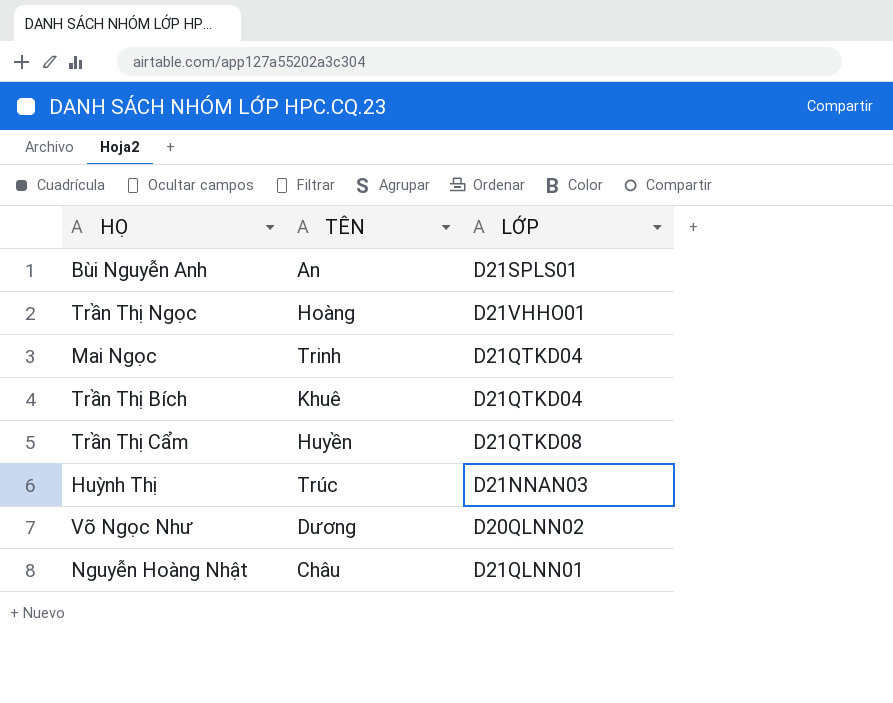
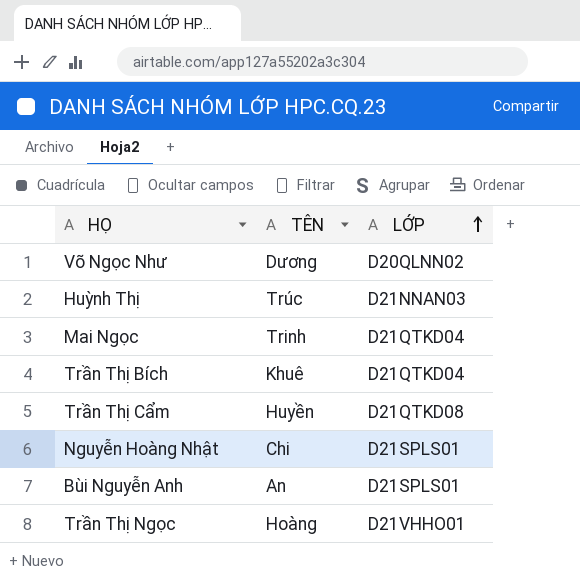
row order: none -> LỚP ascending
Nguyễn Hoàng Nhật | TÊN: Châu -> Chi
Nguyễn Hoàng Nhật | LỚP: D21QLNN01 -> D21SPLS01

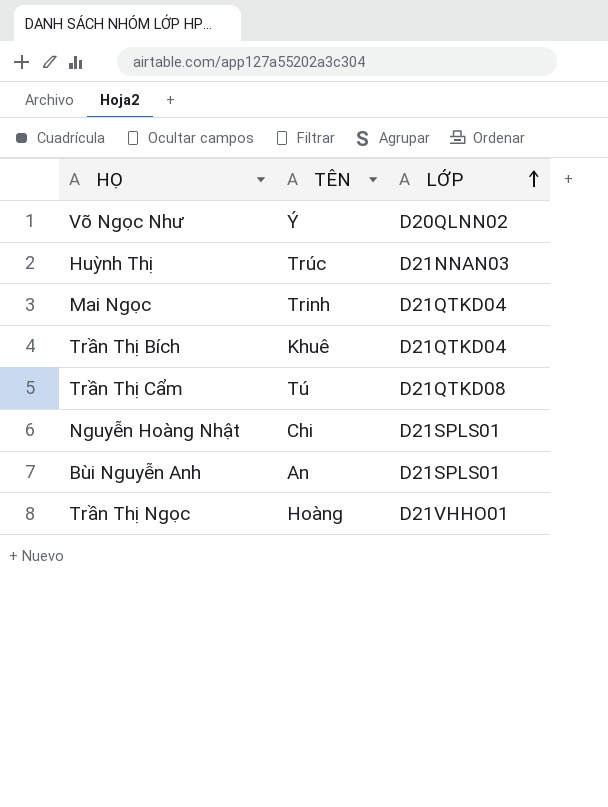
Võ Ngọc Như | TÊN: Dương -> Ý
Trần Thị Cẩm | TÊN: Huyền -> Tú

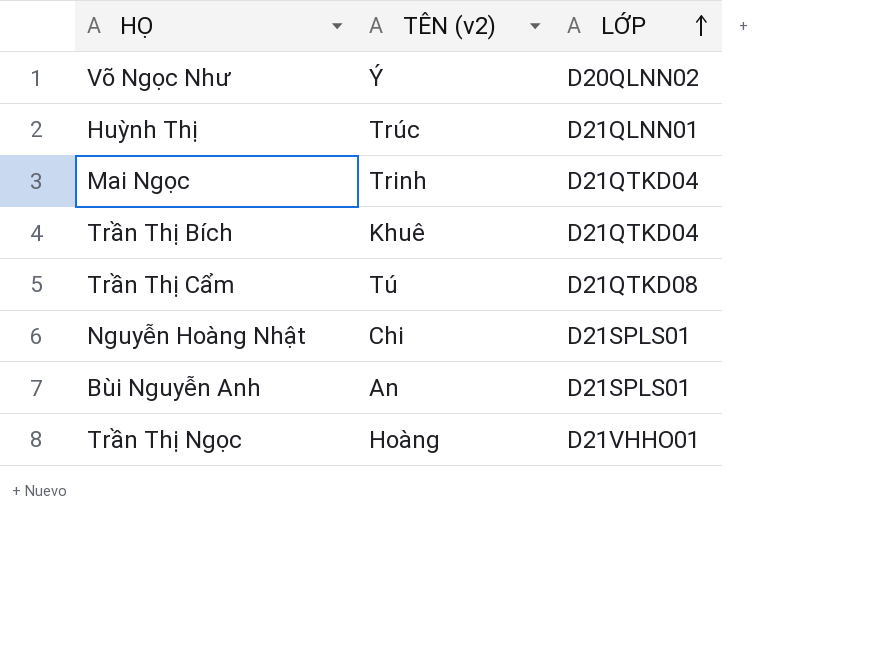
column name: TÊN -> TÊN (v2)
Huỳnh Thị | LỚP: D21NNAN03 -> D21QLNN01

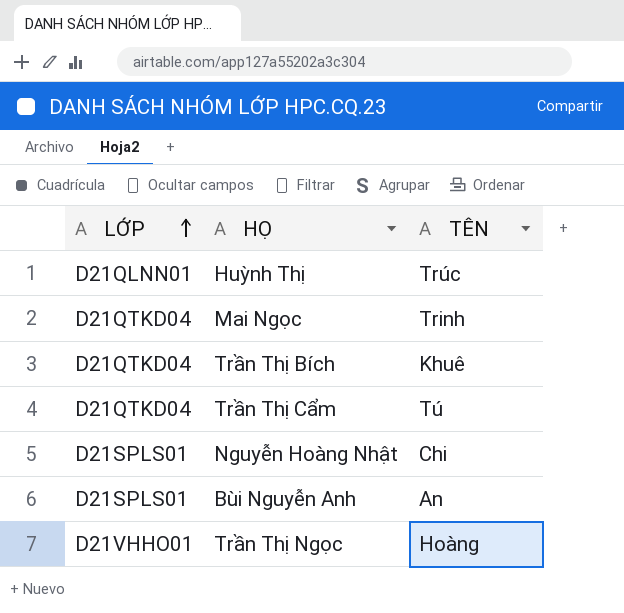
column LỚP | position: 3 -> 1
column name: TÊN (v2) -> TÊN
row Võ Ngọc Như: Ý | D20QLNN02 -> none
Trần Thị Cẩm | LỚP: D21QTKD08 -> D21QTKD04

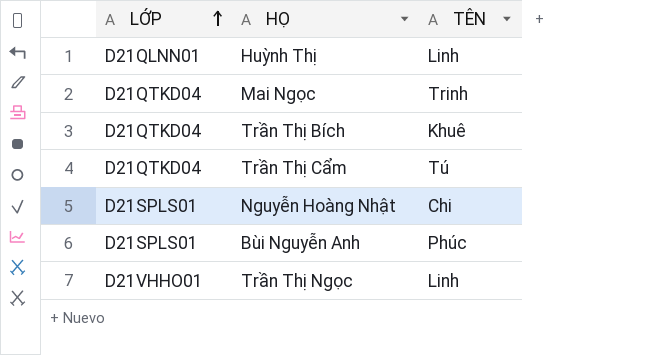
Huỳnh Thị | TÊN: Trúc -> Linh
Bùi Nguyễn Anh | TÊN: An -> Phúc
Trần Thị Ngọc | TÊN: Hoàng -> Linh

